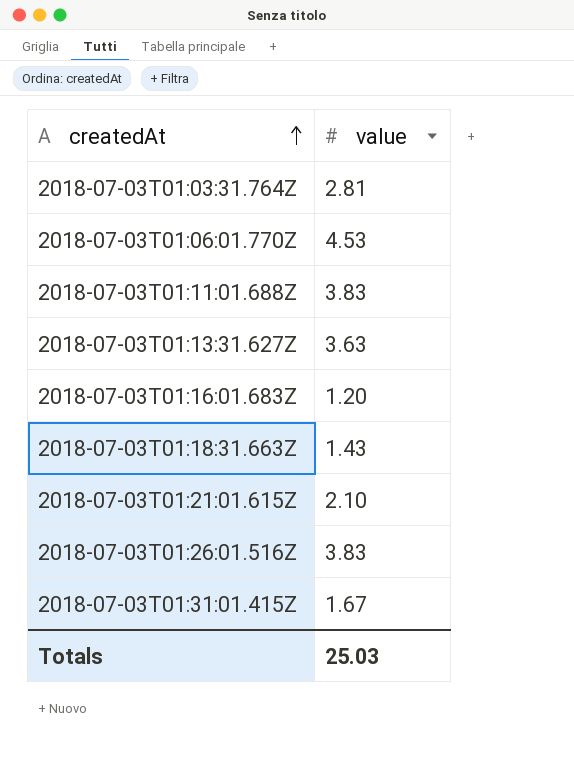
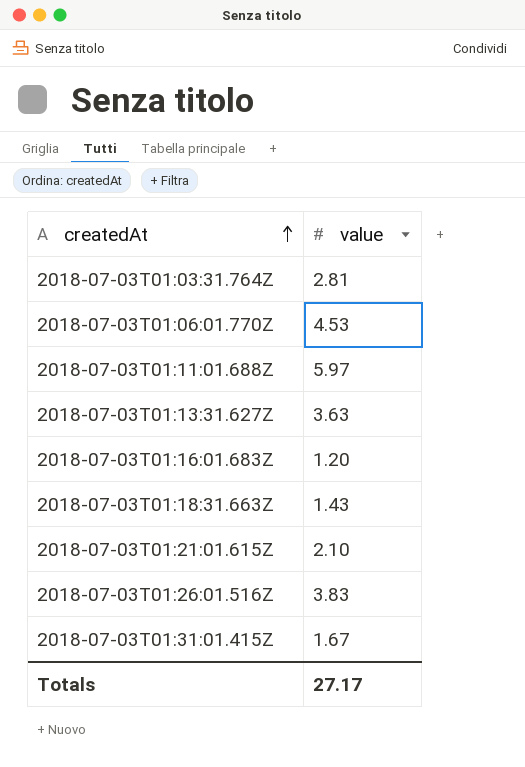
2018-07-03T01:11:01.688Z | value: 3.83 -> 5.97
Totals | value: 25.03 -> 27.17

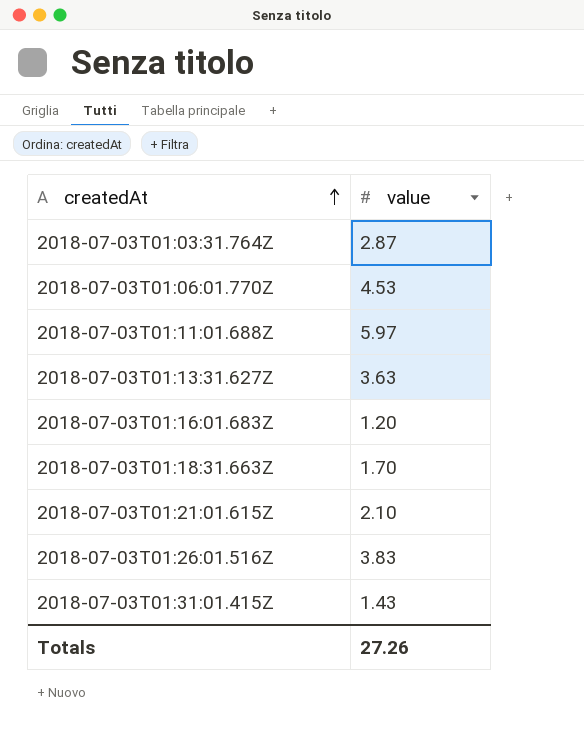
2018-07-03T01:03:31.764Z | value: 2.81 -> 2.87
2018-07-03T01:18:31.663Z | value: 1.43 -> 1.70
2018-07-03T01:31:01.415Z | value: 1.67 -> 1.43
Totals | value: 27.17 -> 27.26

